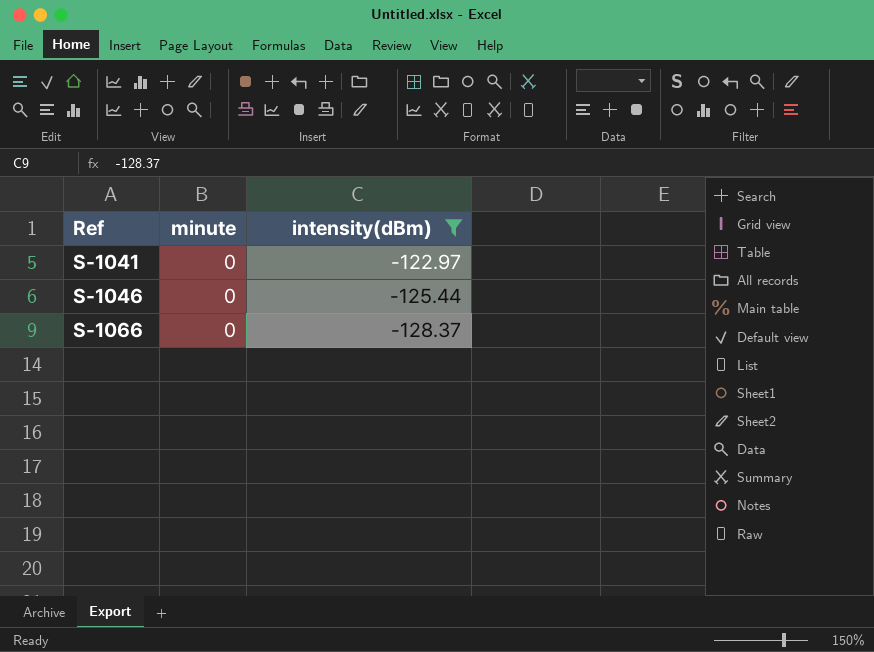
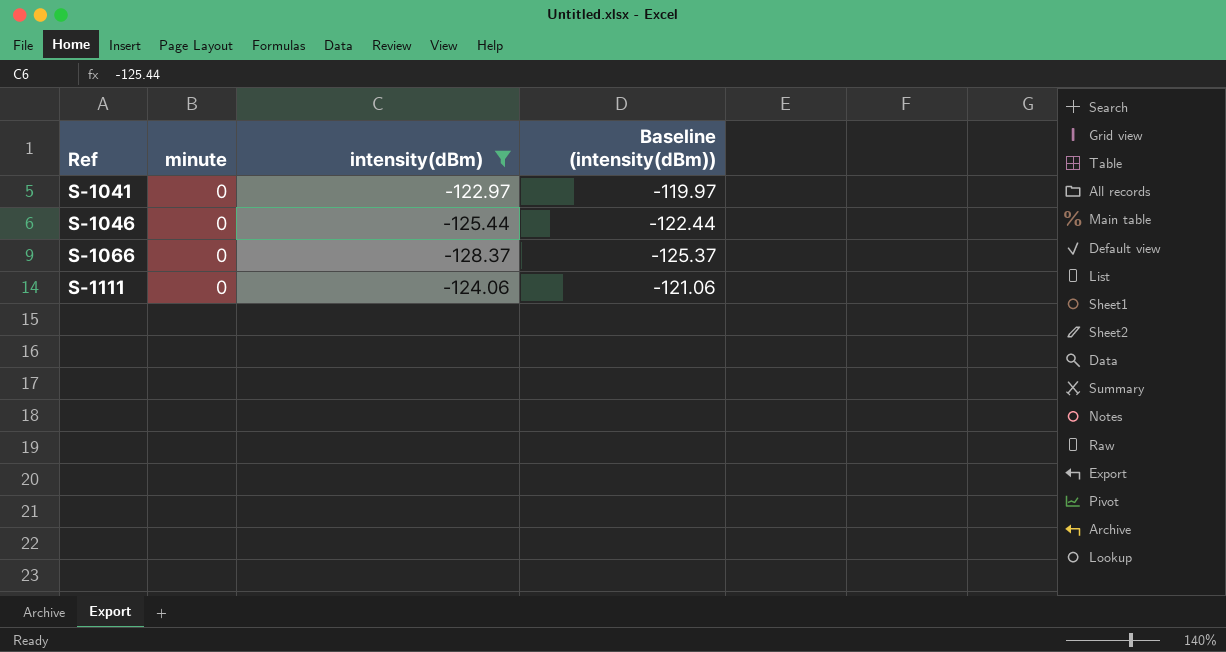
column Baseline (intensity(dBm)) | formula: none -> [intensity(dBm)] + 3
row S-1111: none -> 0 | -124.06 | -121.06

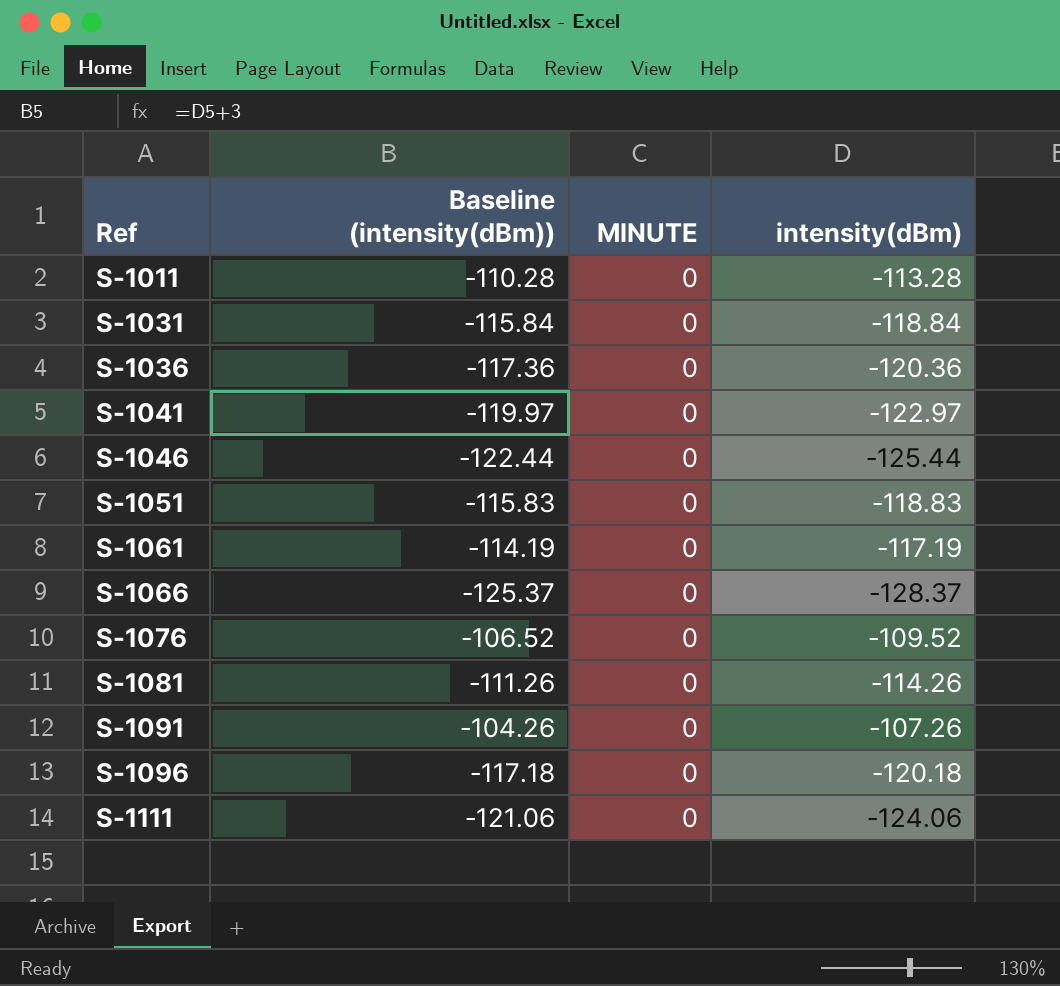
filter: intensity(dBm) <= -122.97 -> none
column Baseline (intensity(dBm)) | position: 4 -> 2
column name: minute -> MINUTE

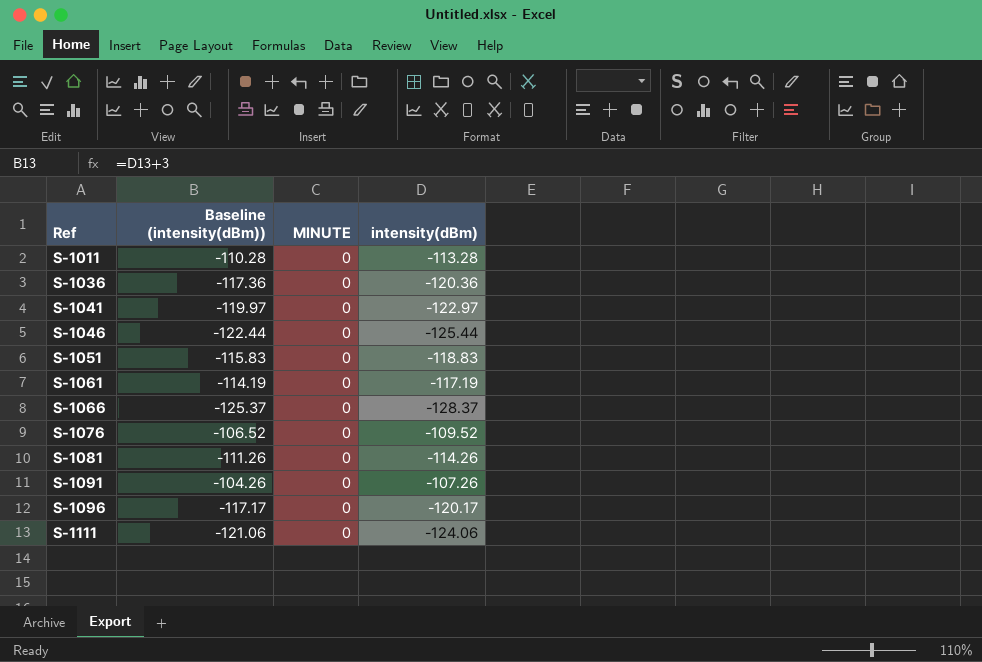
row S-1031: -115.84 | 0 | -118.84 -> none
S-1096 | Baseline (intensity(dBm)): -117.18 -> -117.17
S-1096 | intensity(dBm): -120.18 -> -120.17

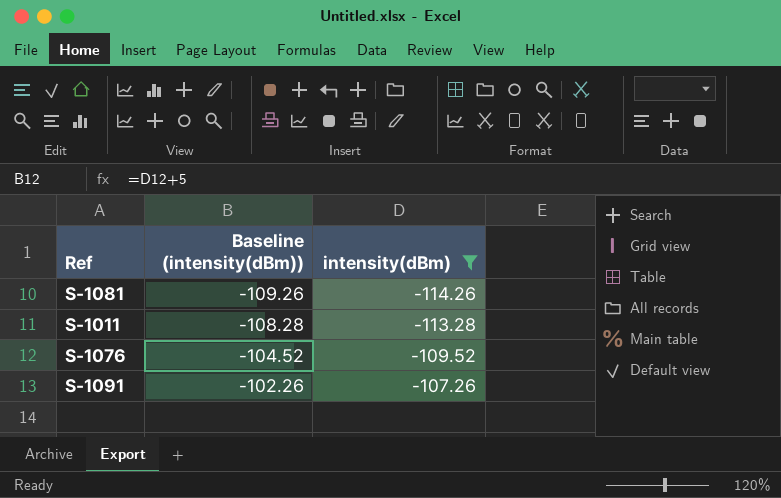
filter: none -> intensity(dBm) >= -114.26
row order: Ref ascending -> Baseline (intensity(dBm)) ascending
column MINUTE | position: 3 -> none
column Baseline (intensity(dBm)) | formula: [intensity(dBm)] + 3 -> [intensity(dBm)] + 5

